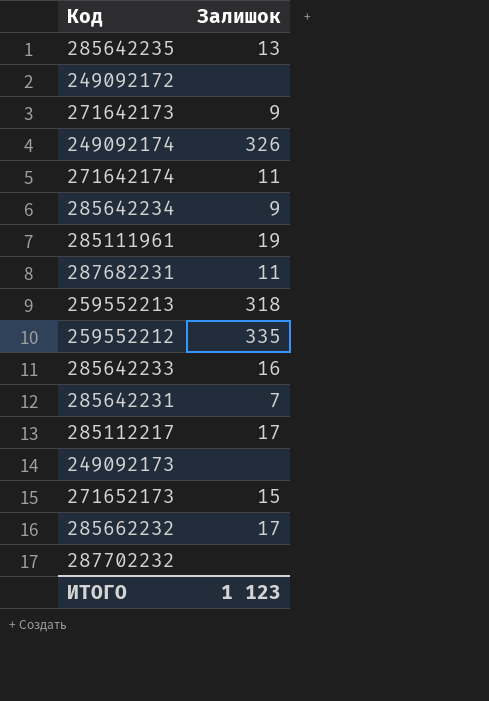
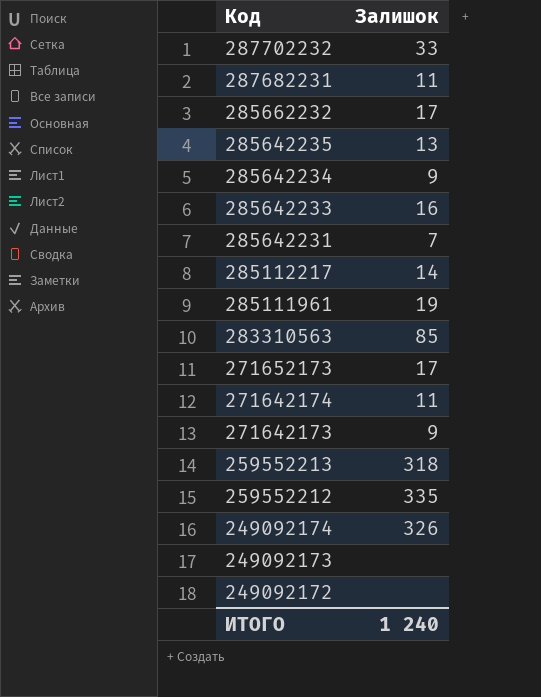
row order: none -> Код descending
287702232 | Залишок: none -> 33
285112217 | Залишок: 17 -> 14
row 283310563: none -> 85
271652173 | Залишок: 15 -> 17
ИТОГО | Залишок: 1 123 -> 1 240

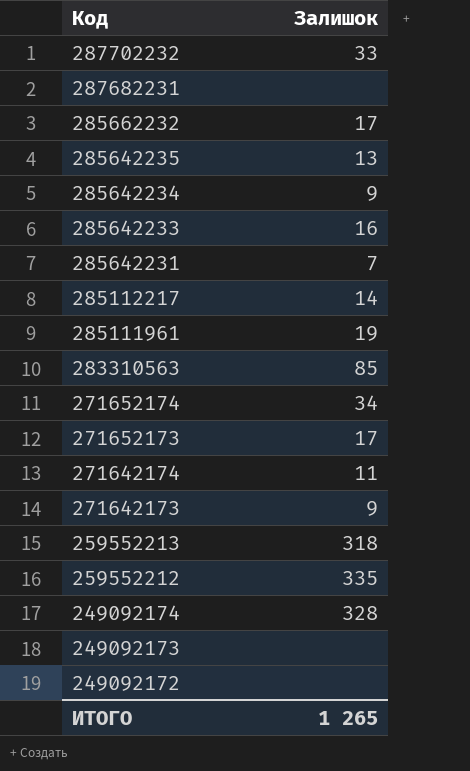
287682231 | Залишок: 11 -> none
row 271652174: none -> 34
249092174 | Залишок: 326 -> 328
ИТОГО | Залишок: 1 240 -> 1 265

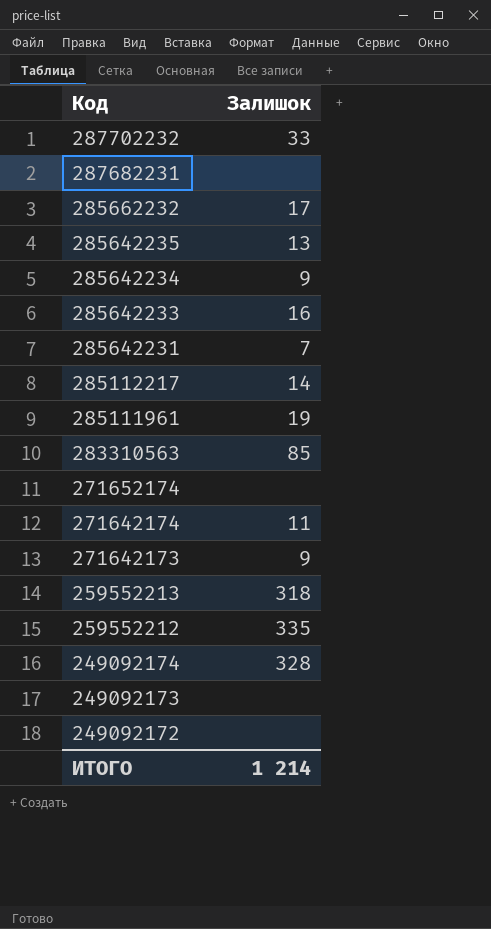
row 271652173: 17 -> none
271652174 | Залишок: 34 -> none
ИТОГО | Залишок: 1 265 -> 1 214

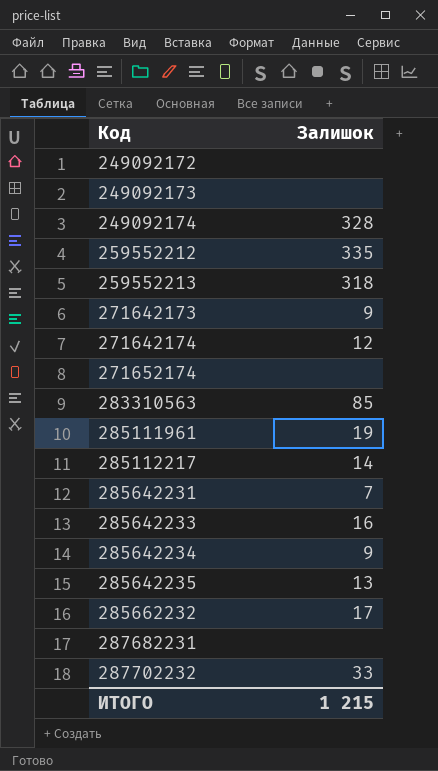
row order: Код descending -> Код ascending
271642174 | Залишок: 11 -> 12
ИТОГО | Залишок: 1 214 -> 1 215

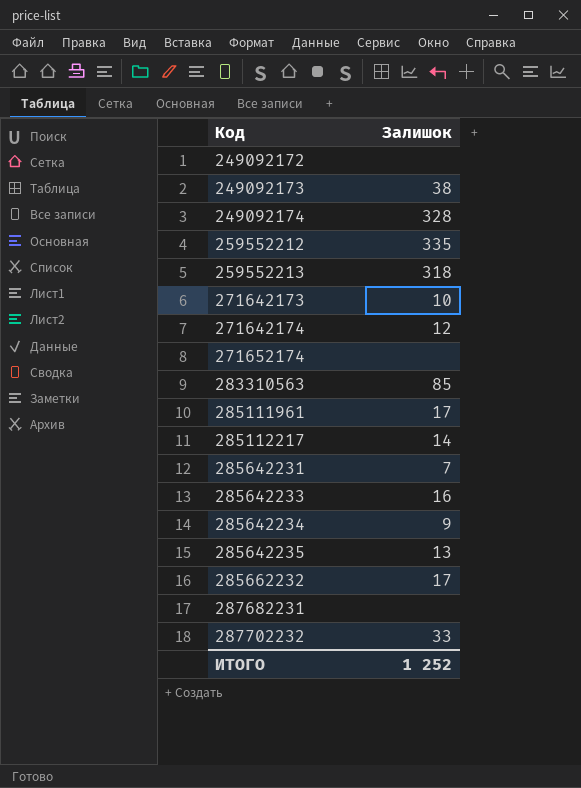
249092173 | Залишок: none -> 38
271642173 | Залишок: 9 -> 10
285111961 | Залишок: 19 -> 17
ИТОГО | Залишок: 1 215 -> 1 252

